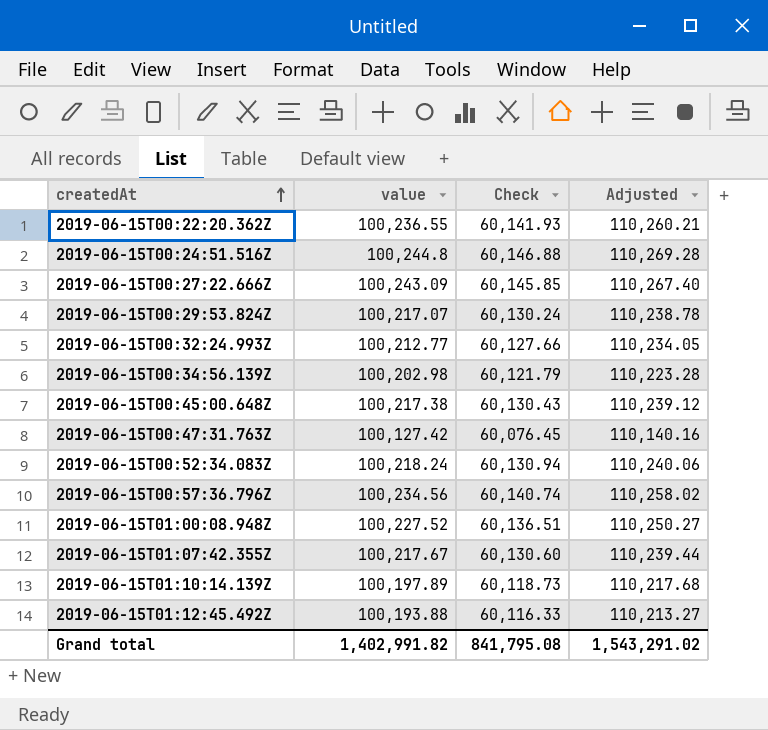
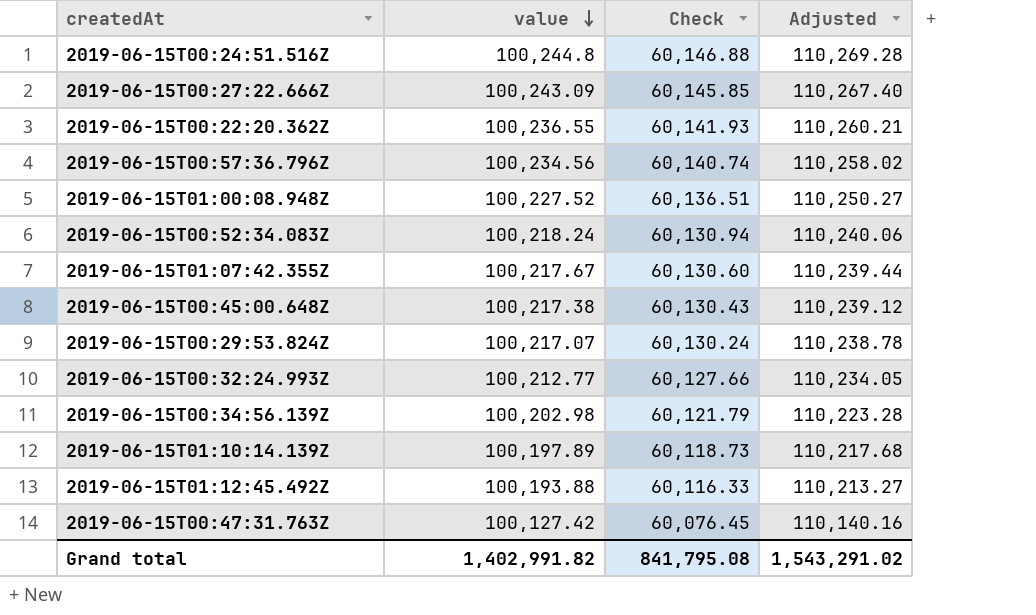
row order: createdAt ascending -> value descending

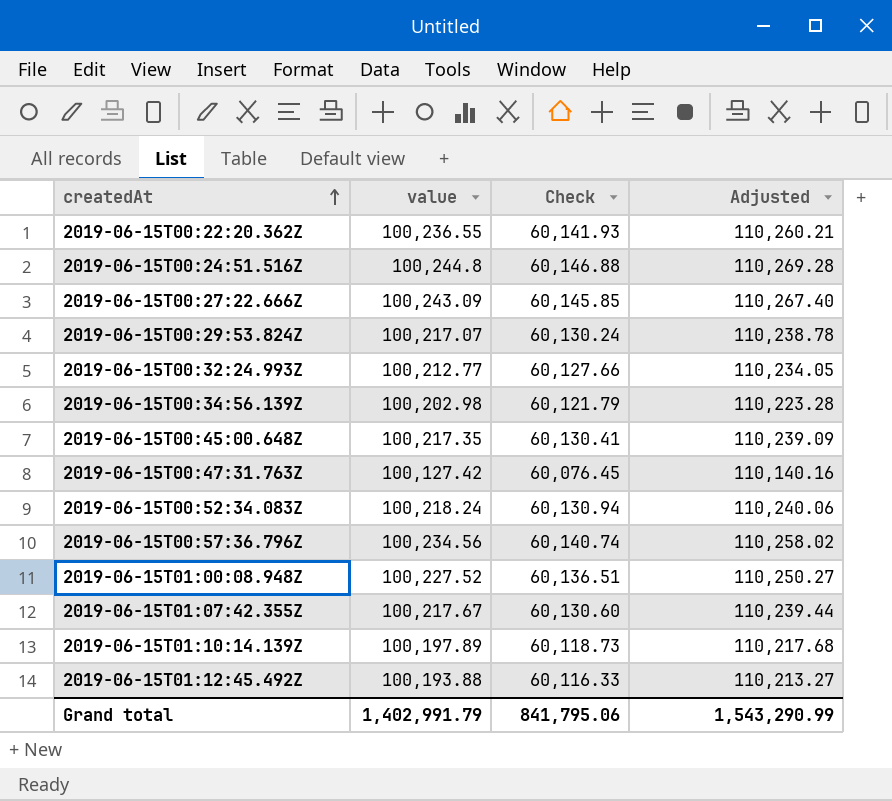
row order: value descending -> createdAt ascending
2019-06-15T00:45:00.648Z | value: 100,217.38 -> 100,217.35
2019-06-15T00:45:00.648Z | Check: 60,130.43 -> 60,130.41
2019-06-15T00:45:00.648Z | Adjusted: 110,239.12 -> 110,239.09
Grand total | value: 1,402,991.82 -> 1,402,991.79
Grand total | Check: 841,795.08 -> 841,795.06
Grand total | Adjusted: 1,543,291.02 -> 1,543,290.99

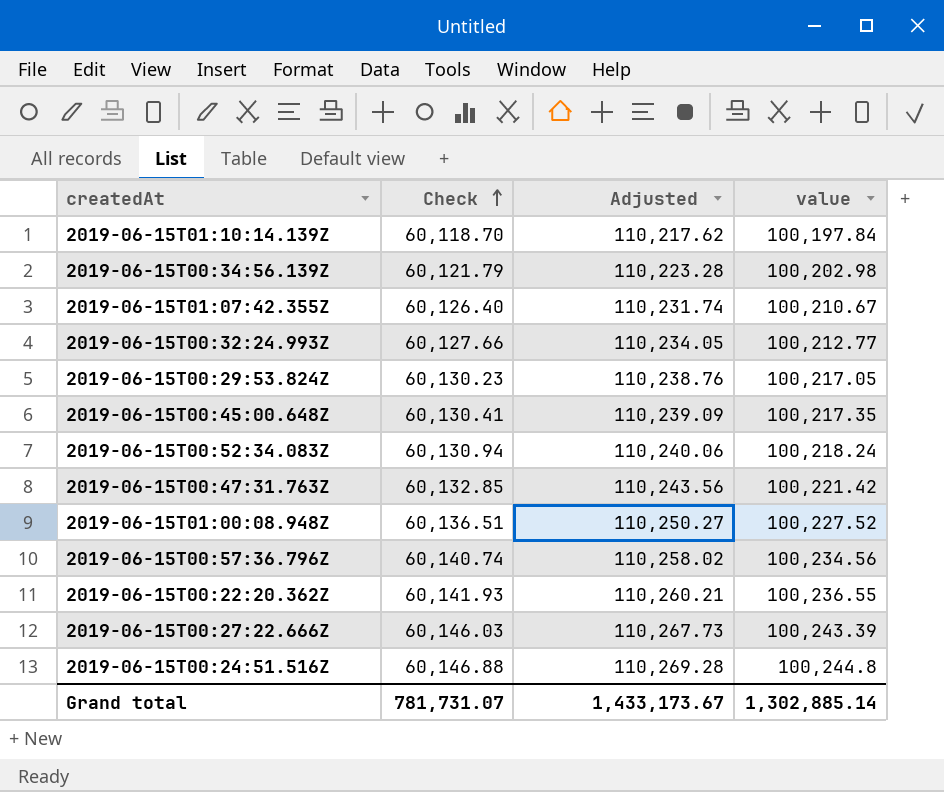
row order: createdAt ascending -> Check ascending
column value | position: 2 -> 4
row 2019-06-15T01:12:45.492Z: 100,193.88 | 60,116.33 | 110,213.27 -> none
2019-06-15T01:10:14.139Z | Check: 60,118.73 -> 60,118.70
2019-06-15T01:10:14.139Z | Adjusted: 110,217.68 -> 110,217.62
2019-06-15T01:10:14.139Z | value: 100,197.89 -> 100,197.84
2019-06-15T01:07:42.355Z | Check: 60,130.60 -> 60,126.40
2019-06-15T01:07:42.355Z | Adjusted: 110,239.44 -> 110,231.74
2019-06-15T01:07:42.355Z | value: 100,217.67 -> 100,210.67
2019-06-15T00:29:53.824Z | Check: 60,130.24 -> 60,130.23
2019-06-15T00:29:53.824Z | Adjusted: 110,238.78 -> 110,238.76
2019-06-15T00:29:53.824Z | value: 100,217.07 -> 100,217.05
2019-06-15T00:47:31.763Z | Check: 60,076.45 -> 60,132.85
2019-06-15T00:47:31.763Z | Adjusted: 110,140.16 -> 110,243.56
2019-06-15T00:47:31.763Z | value: 100,127.42 -> 100,221.42
2019-06-15T00:27:22.666Z | Check: 60,145.85 -> 60,146.03
2019-06-15T00:27:22.666Z | Adjusted: 110,267.40 -> 110,267.73
2019-06-15T00:27:22.666Z | value: 100,243.09 -> 100,243.39
Grand total | Check: 841,795.06 -> 781,731.07
Grand total | Adjusted: 1,543,290.99 -> 1,433,173.67
Grand total | value: 1,402,991.79 -> 1,302,885.14

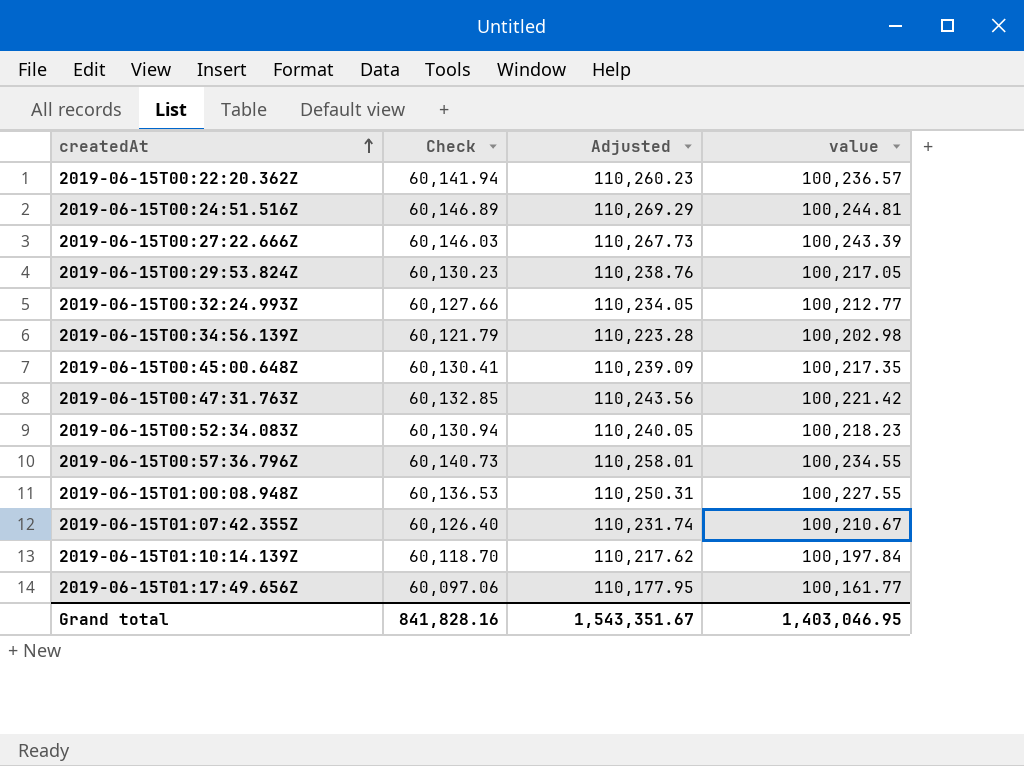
row order: Check ascending -> createdAt ascending
2019-06-15T00:22:20.362Z | Check: 60,141.93 -> 60,141.94
2019-06-15T00:22:20.362Z | Adjusted: 110,260.21 -> 110,260.23
2019-06-15T00:22:20.362Z | value: 100,236.55 -> 100,236.57
2019-06-15T00:24:51.516Z | Check: 60,146.88 -> 60,146.89
2019-06-15T00:24:51.516Z | Adjusted: 110,269.28 -> 110,269.29
2019-06-15T00:24:51.516Z | value: 100,244.8 -> 100,244.81
2019-06-15T00:52:34.083Z | Adjusted: 110,240.06 -> 110,240.05
2019-06-15T00:52:34.083Z | value: 100,218.24 -> 100,218.23
2019-06-15T00:57:36.796Z | Check: 60,140.74 -> 60,140.73
2019-06-15T00:57:36.796Z | Adjusted: 110,258.02 -> 110,258.01
2019-06-15T00:57:36.796Z | value: 100,234.56 -> 100,234.55
2019-06-15T01:00:08.948Z | Check: 60,136.51 -> 60,136.53
2019-06-15T01:00:08.948Z | Adjusted: 110,250.27 -> 110,250.31
2019-06-15T01:00:08.948Z | value: 100,227.52 -> 100,227.55
row 2019-06-15T01:17:49.656Z: none -> 60,097.06 | 110,177.95 | 100,161.77
Grand total | Check: 781,731.07 -> 841,828.16
Grand total | Adjusted: 1,433,173.67 -> 1,543,351.67
Grand total | value: 1,302,885.14 -> 1,403,046.95

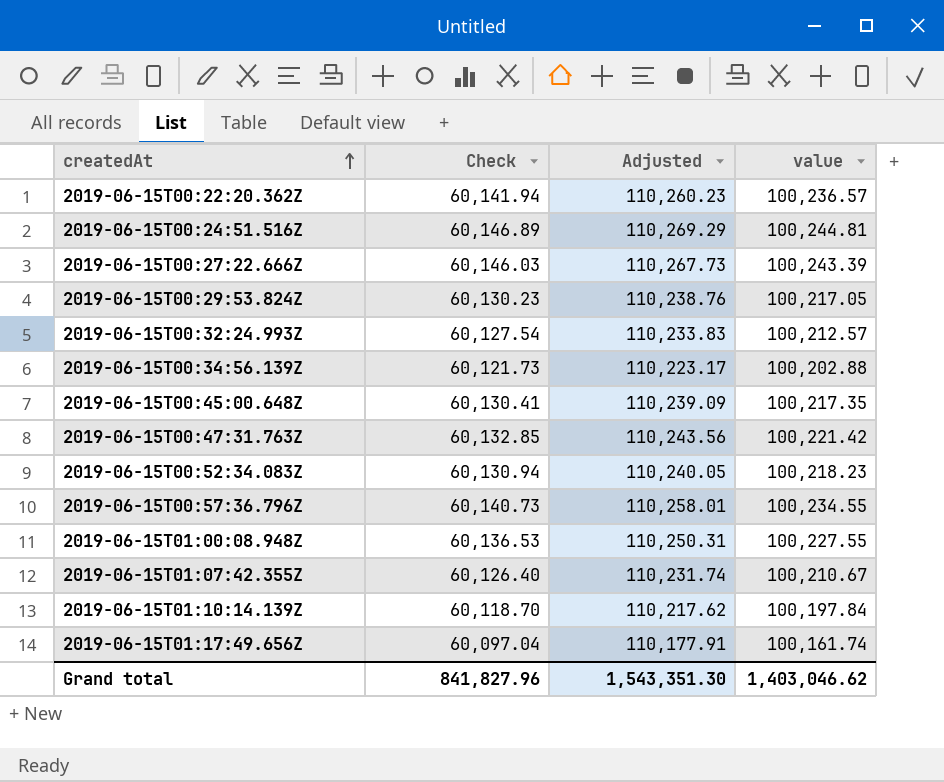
2019-06-15T00:32:24.993Z | Check: 60,127.66 -> 60,127.54
2019-06-15T00:32:24.993Z | Adjusted: 110,234.05 -> 110,233.83
2019-06-15T00:32:24.993Z | value: 100,212.77 -> 100,212.57
2019-06-15T00:34:56.139Z | Check: 60,121.79 -> 60,121.73
2019-06-15T00:34:56.139Z | Adjusted: 110,223.28 -> 110,223.17
2019-06-15T00:34:56.139Z | value: 100,202.98 -> 100,202.88
2019-06-15T01:17:49.656Z | Check: 60,097.06 -> 60,097.04
2019-06-15T01:17:49.656Z | Adjusted: 110,177.95 -> 110,177.91
2019-06-15T01:17:49.656Z | value: 100,161.77 -> 100,161.74
Grand total | Check: 841,828.16 -> 841,827.96
Grand total | Adjusted: 1,543,351.67 -> 1,543,351.30
Grand total | value: 1,403,046.95 -> 1,403,046.62

